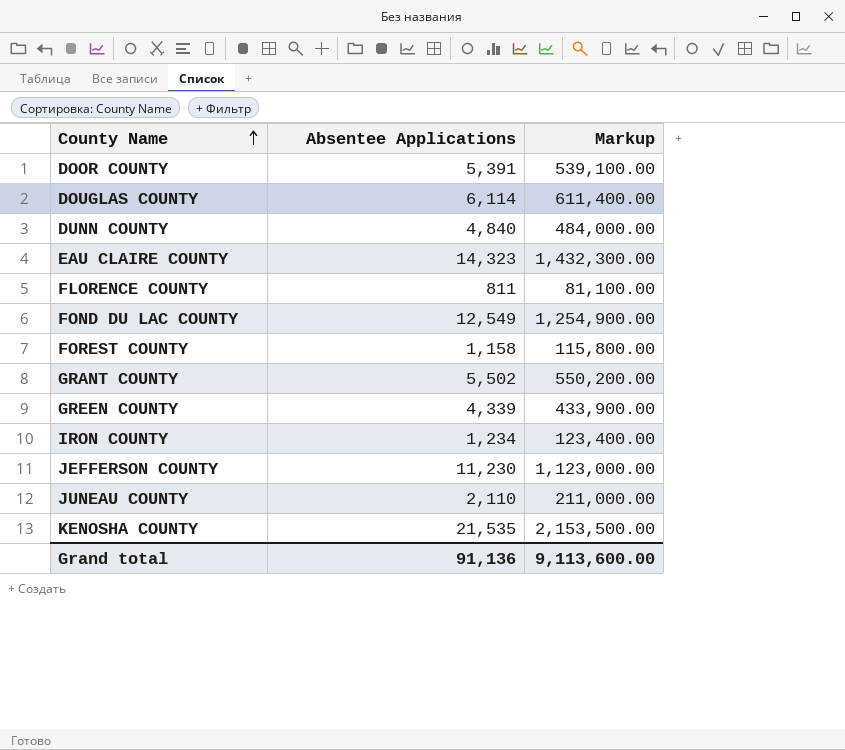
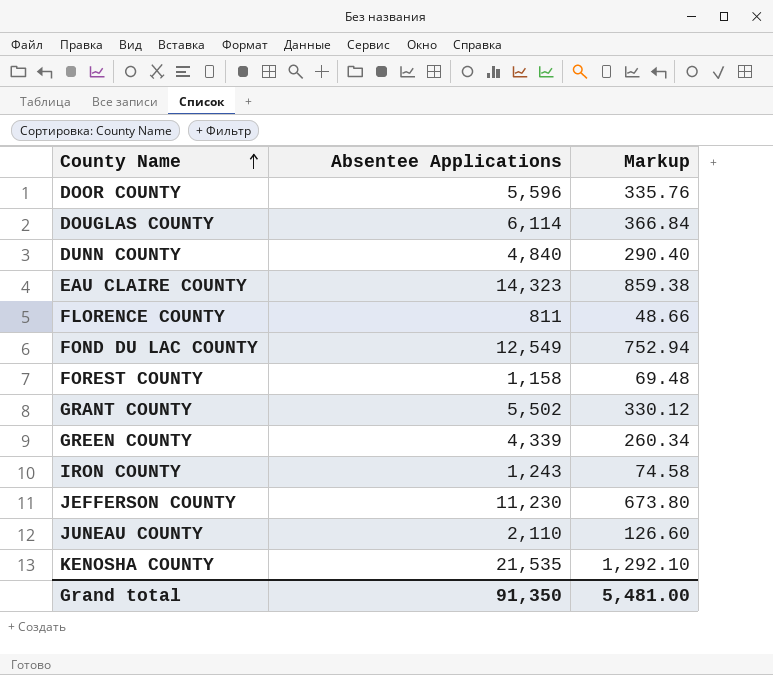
column Markup | formula: [Absentee Applications] * 100 -> [Absentee Applications] * 0.06
DOOR COUNTY | Absentee Applications: 5,391 -> 5,596
IRON COUNTY | Absentee Applications: 1,234 -> 1,243
Grand total | Absentee Applications: 91,136 -> 91,350
Grand total | Markup: 9,113,600.00 -> 5,481.00

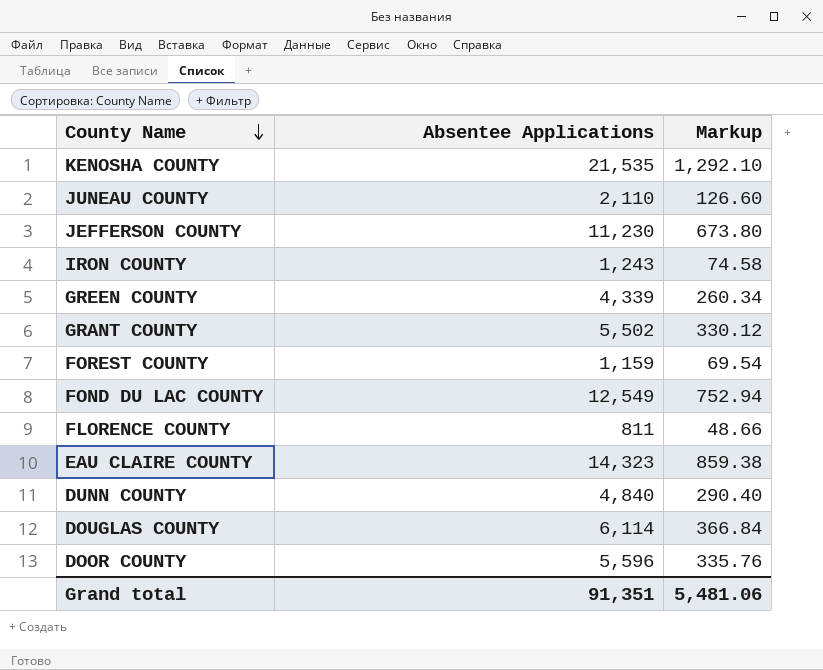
row order: County Name ascending -> County Name descending
FOREST COUNTY | Absentee Applications: 1,158 -> 1,159
FOREST COUNTY | Markup: 69.48 -> 69.54
Grand total | Absentee Applications: 91,350 -> 91,351
Grand total | Markup: 5,481.00 -> 5,481.06

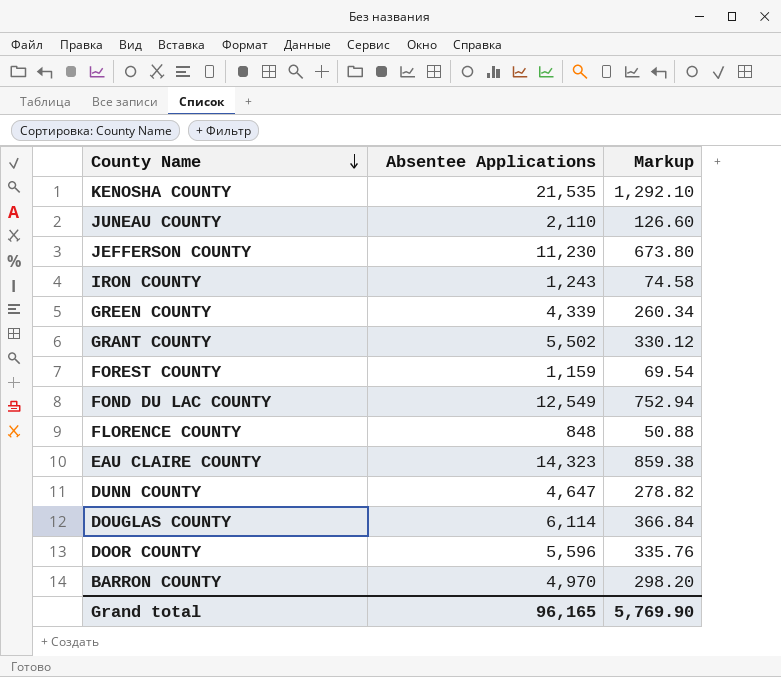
FLORENCE COUNTY | Absentee Applications: 811 -> 848
FLORENCE COUNTY | Markup: 48.66 -> 50.88
DUNN COUNTY | Absentee Applications: 4,840 -> 4,647
DUNN COUNTY | Markup: 290.40 -> 278.82
row BARRON COUNTY: none -> 4,970 | 298.20
Grand total | Absentee Applications: 91,351 -> 96,165
Grand total | Markup: 5,481.06 -> 5,769.90

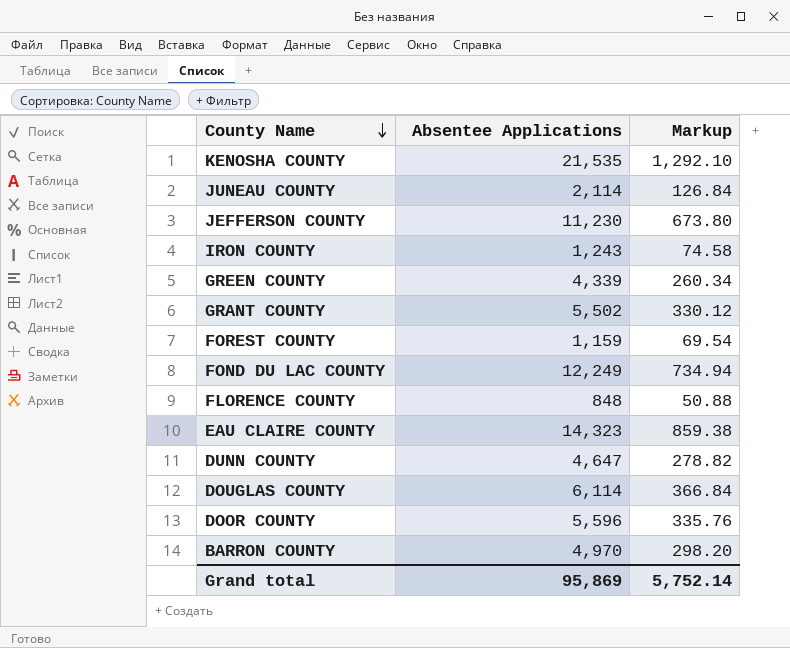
JUNEAU COUNTY | Absentee Applications: 2,110 -> 2,114
JUNEAU COUNTY | Markup: 126.60 -> 126.84
FOND DU LAC COUNTY | Absentee Applications: 12,549 -> 12,249
FOND DU LAC COUNTY | Markup: 752.94 -> 734.94
Grand total | Absentee Applications: 96,165 -> 95,869
Grand total | Markup: 5,769.90 -> 5,752.14

